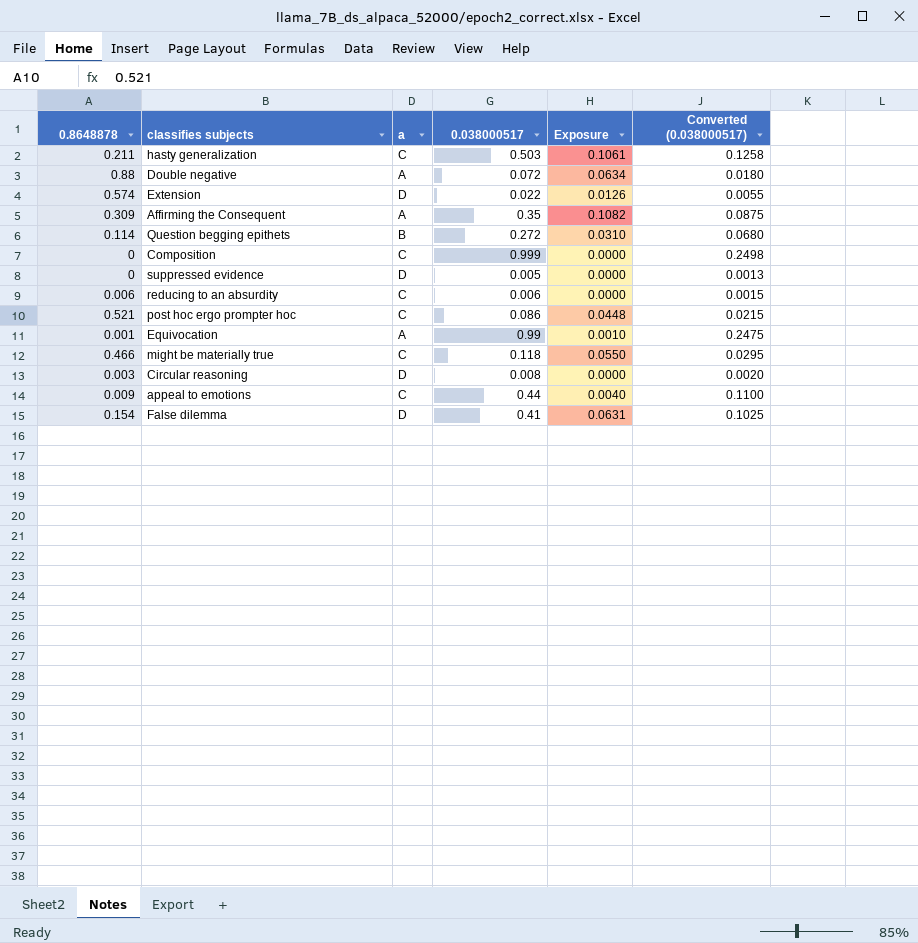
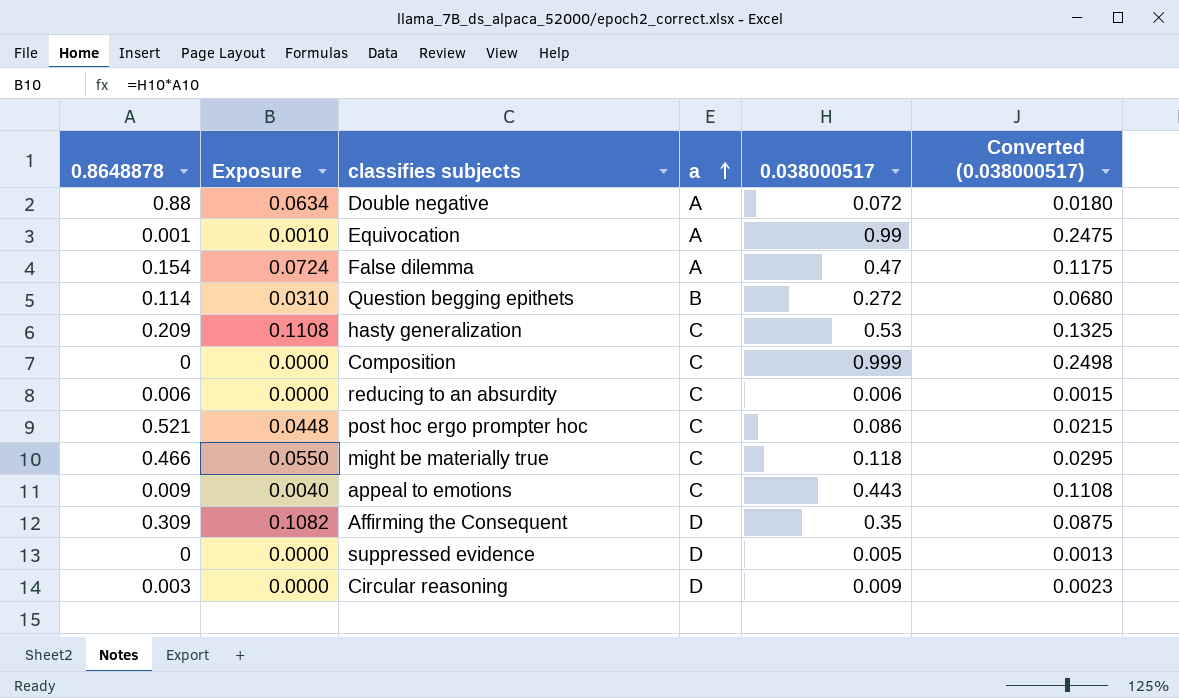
row order: none -> a ascending
column Exposure | position: 5 -> 2
row Extension: 0.574 | D | 0.022 | 0.0126 | 0.0055 -> none
False dilemma | Exposure: 0.0631 -> 0.0724
False dilemma | a: D -> A
False dilemma | 0.038000517: 0.41 -> 0.47
False dilemma | Converted (0.038000517): 0.1025 -> 0.1175
hasty generalization | 0.8648878: 0.211 -> 0.209
hasty generalization | Exposure: 0.1061 -> 0.1108
hasty generalization | 0.038000517: 0.503 -> 0.53
hasty generalization | Converted (0.038000517): 0.1258 -> 0.1325
appeal to emotions | 0.038000517: 0.44 -> 0.443
appeal to emotions | Converted (0.038000517): 0.1100 -> 0.1108
Affirming the Consequent | a: A -> D
Circular reasoning | 0.038000517: 0.008 -> 0.009
Circular reasoning | Converted (0.038000517): 0.0020 -> 0.0023

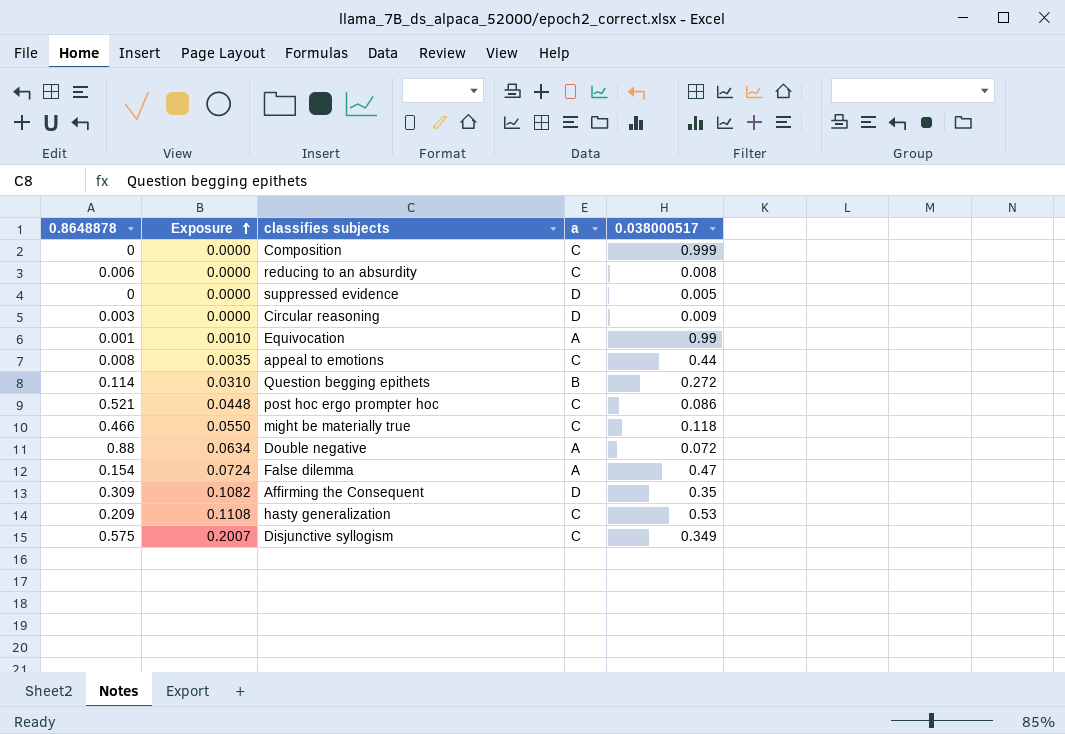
row order: a ascending -> Exposure ascending
column Converted (0.038000517) | formula: [0.038000517] * 0.25 -> none
reducing to an absurdity | 0.038000517: 0.006 -> 0.008
appeal to emotions | 0.8648878: 0.009 -> 0.008
appeal to emotions | Exposure: 0.0040 -> 0.0035
appeal to emotions | 0.038000517: 0.443 -> 0.44
row Disjunctive syllogism: none -> 0.575 | 0.2007 | C | 0.349

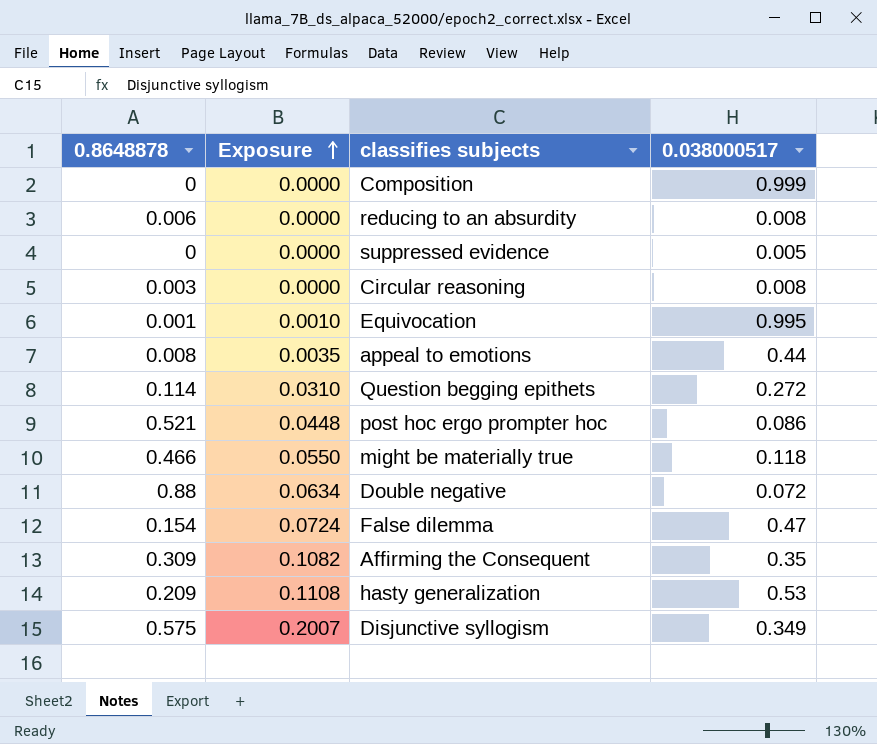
column a | position: 4 -> none
Circular reasoning | 0.038000517: 0.009 -> 0.008
Equivocation | 0.038000517: 0.99 -> 0.995

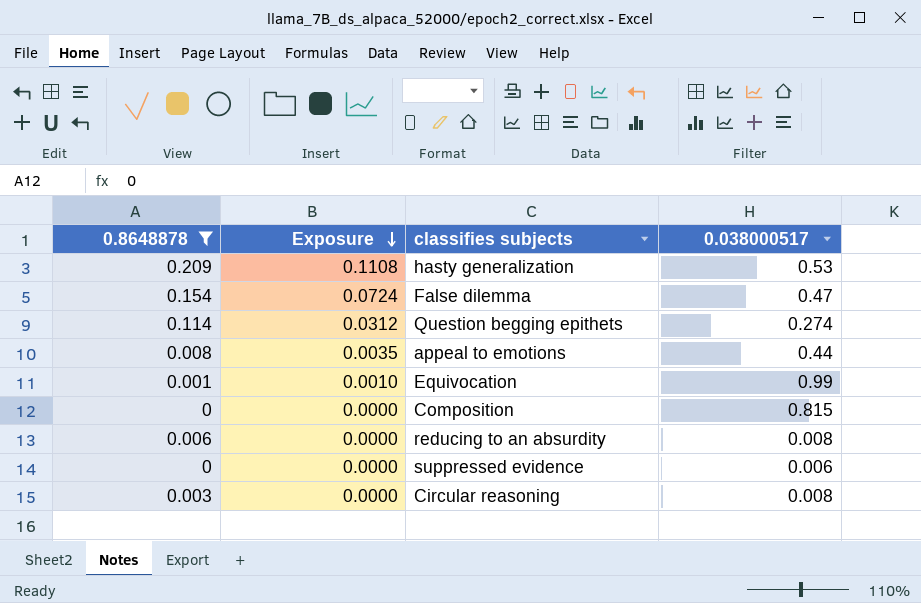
filter: none -> 0.8648878 <= 0.209
row order: Exposure ascending -> Exposure descending
Question begging epithets | Exposure: 0.0310 -> 0.0312
Question begging epithets | 0.038000517: 0.272 -> 0.274
Equivocation | 0.038000517: 0.995 -> 0.99
Composition | 0.038000517: 0.999 -> 0.815
suppressed evidence | 0.038000517: 0.005 -> 0.006

